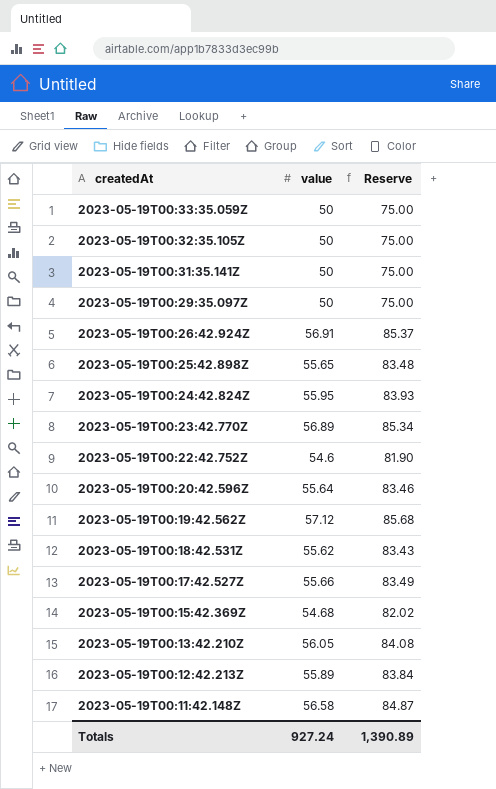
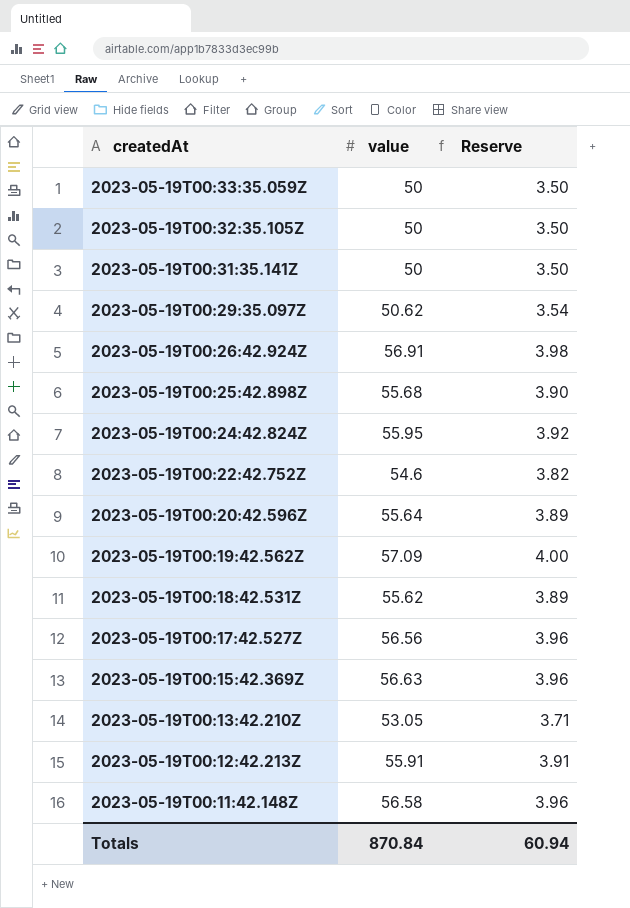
column Reserve | formula: [value] * 1.5 -> [value] * 0.07
row 2023-05-19T00:23:42.770Z: 56.89 | 85.34 -> none
2023-05-19T00:29:35.097Z | value: 50 -> 50.62
2023-05-19T00:25:42.898Z | value: 55.65 -> 55.68
2023-05-19T00:19:42.562Z | value: 57.12 -> 57.09
2023-05-19T00:17:42.527Z | value: 55.66 -> 56.56
2023-05-19T00:15:42.369Z | value: 54.68 -> 56.63
2023-05-19T00:13:42.210Z | value: 56.05 -> 53.05
2023-05-19T00:12:42.213Z | value: 55.89 -> 55.91
Totals | value: 927.24 -> 870.84
Totals | Reserve: 1,390.89 -> 60.94

